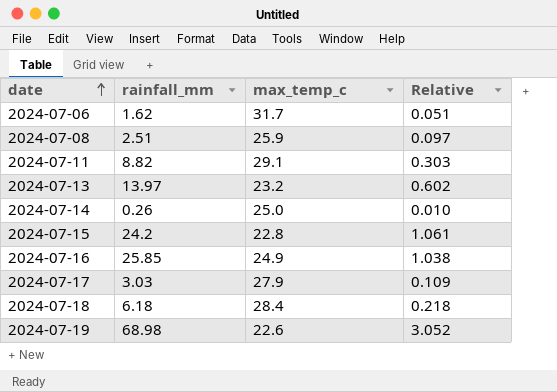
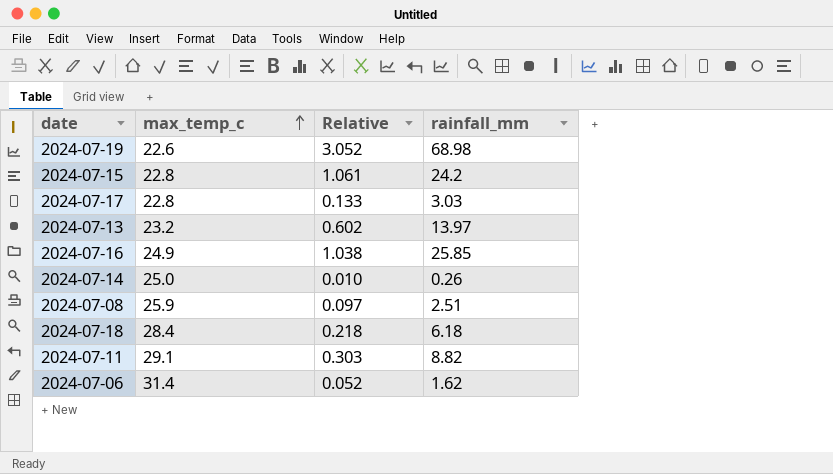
row order: date ascending -> max_temp_c ascending
column rainfall_mm | position: 2 -> 4
2024-07-17 | max_temp_c: 27.9 -> 22.8
2024-07-17 | Relative: 0.109 -> 0.133
2024-07-06 | max_temp_c: 31.7 -> 31.4
2024-07-06 | Relative: 0.051 -> 0.052

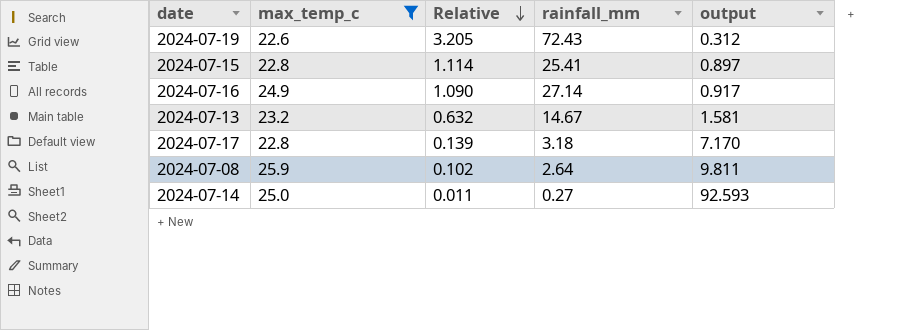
filter: none -> max_temp_c <= 25.9
row order: max_temp_c ascending -> Relative descending
column output | formula: none -> [max_temp_c] / [rainfall_mm]
2024-07-19 | Relative: 3.052 -> 3.205
2024-07-19 | rainfall_mm: 68.98 -> 72.43
2024-07-15 | Relative: 1.061 -> 1.114
2024-07-15 | rainfall_mm: 24.2 -> 25.41
2024-07-16 | Relative: 1.038 -> 1.090
2024-07-16 | rainfall_mm: 25.85 -> 27.14
2024-07-13 | Relative: 0.602 -> 0.632
2024-07-13 | rainfall_mm: 13.97 -> 14.67
2024-07-17 | Relative: 0.133 -> 0.139
2024-07-17 | rainfall_mm: 3.03 -> 3.18
2024-07-08 | Relative: 0.097 -> 0.102
2024-07-08 | rainfall_mm: 2.51 -> 2.64
2024-07-14 | Relative: 0.010 -> 0.011
2024-07-14 | rainfall_mm: 0.26 -> 0.27

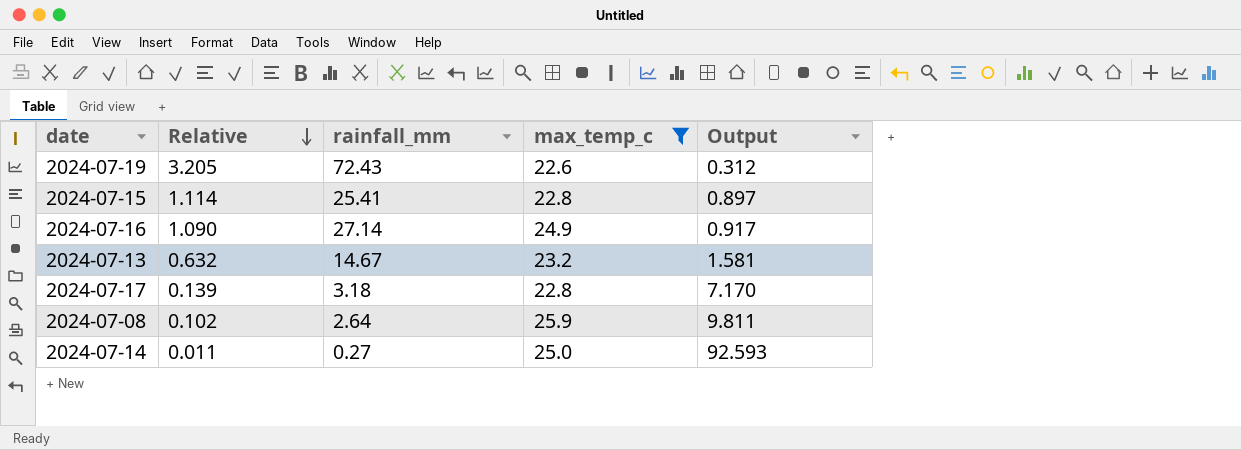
column max_temp_c | position: 2 -> 4
column name: output -> Output

